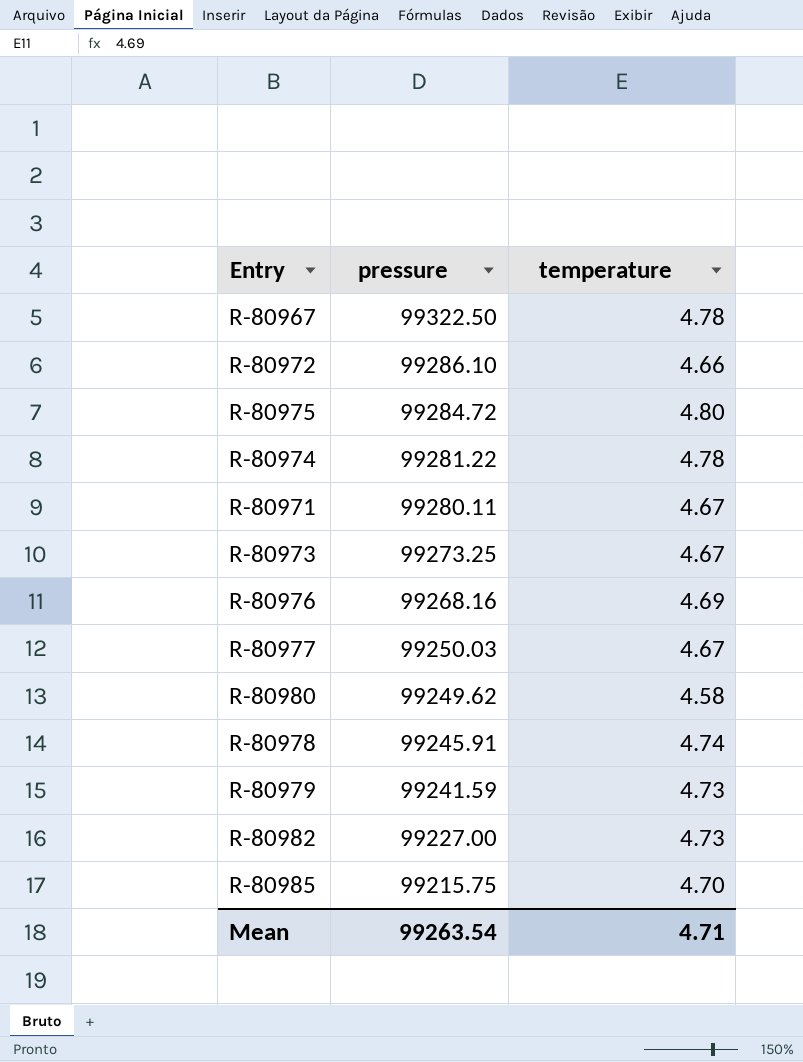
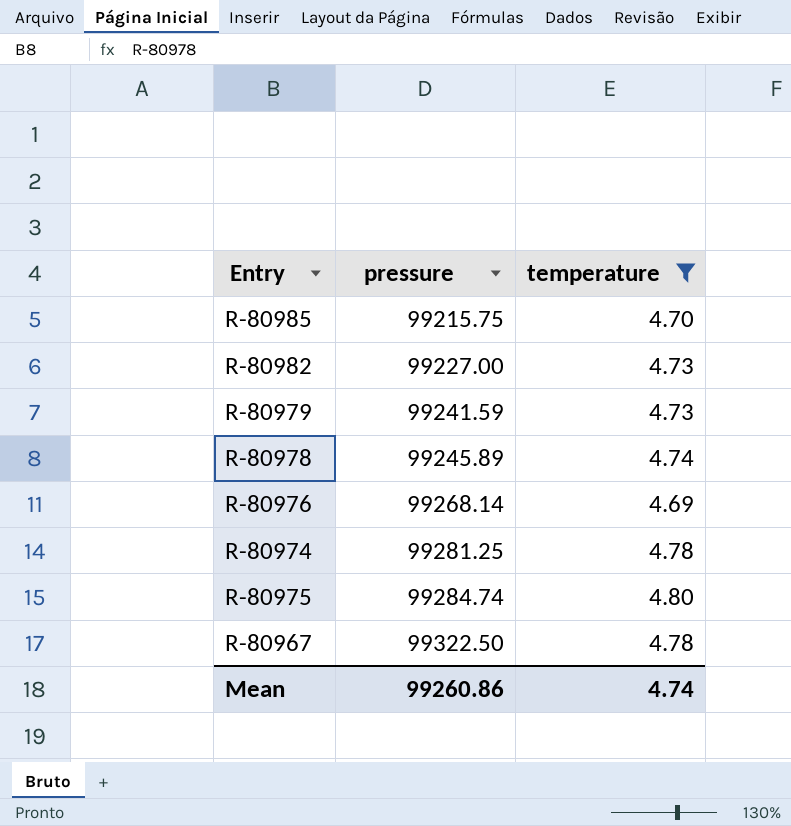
filter: none -> temperature >= 4.69
row order: pressure descending -> pressure ascending
R-80978 | pressure: 99245.91 -> 99245.89
R-80976 | pressure: 99268.16 -> 99268.14
R-80974 | pressure: 99281.22 -> 99281.25
R-80975 | pressure: 99284.72 -> 99284.74
Mean | pressure: 99263.54 -> 99260.86
Mean | temperature: 4.71 -> 4.74

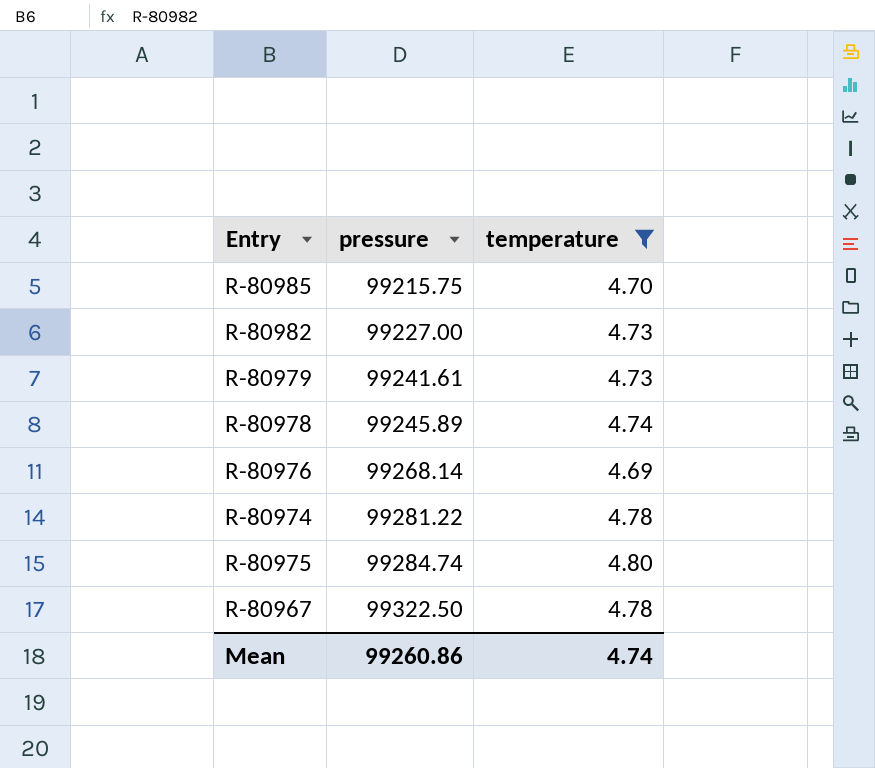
R-80979 | pressure: 99241.59 -> 99241.61
R-80974 | pressure: 99281.25 -> 99281.22

